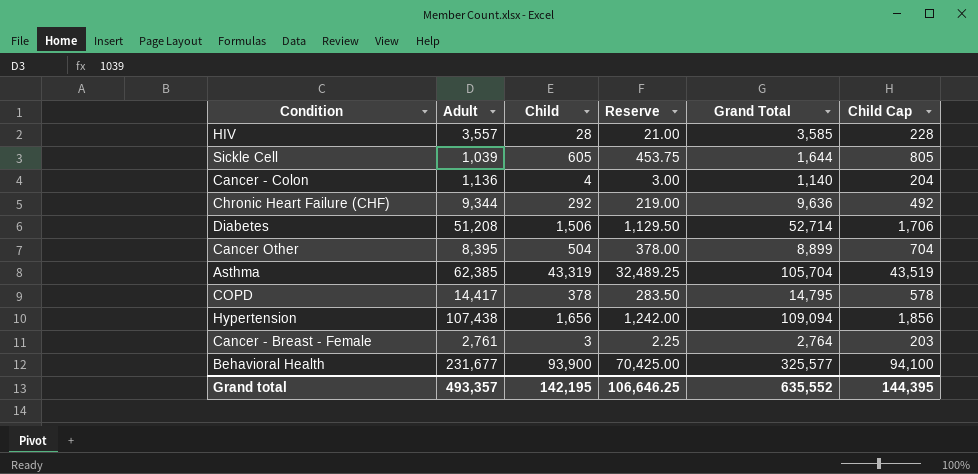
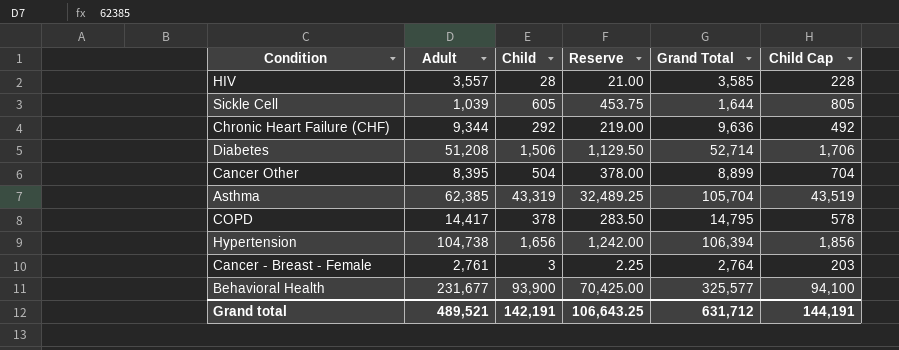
row Cancer - Colon: 1,136 | 4 | 3.00 | 1,140 | 204 -> none
Hypertension | Adult: 107,438 -> 104,738
Hypertension | Grand Total: 109,094 -> 106,394
Grand total | Adult: 493,357 -> 489,521
Grand total | Child: 142,195 -> 142,191
Grand total | Reserve: 106,646.25 -> 106,643.25
Grand total | Grand Total: 635,552 -> 631,712
Grand total | Child Cap: 144,395 -> 144,191

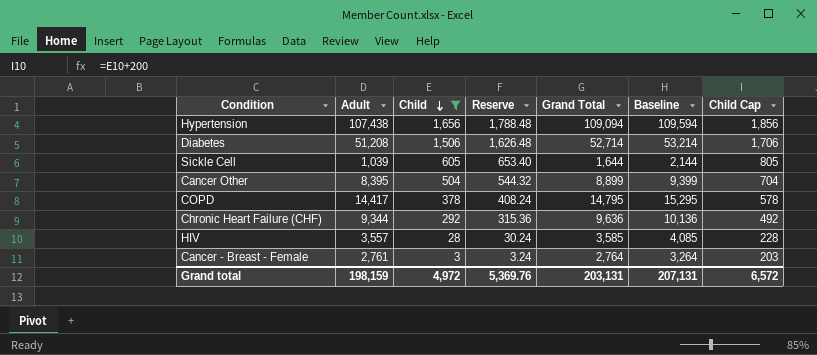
filter: none -> Child <= 1,656
row order: none -> Child descending
column Reserve | formula: [Child] * 0.75 -> [Child] * 1.08
column Baseline | formula: none -> [Grand Total] + 500
Hypertension | Adult: 104,738 -> 107,438
Hypertension | Grand Total: 106,394 -> 109,094
Grand total | Adult: 489,521 -> 198,159
Grand total | Child: 142,191 -> 4,972
Grand total | Reserve: 106,643.25 -> 5,369.76
Grand total | Grand Total: 631,712 -> 203,131
Grand total | Child Cap: 144,191 -> 6,572

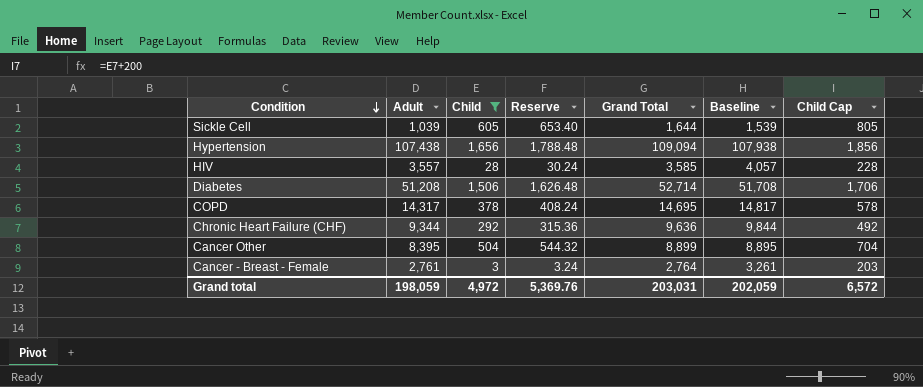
row order: Child descending -> Condition descending
column Baseline | formula: [Grand Total] + 500 -> [Adult] + 500
COPD | Adult: 14,417 -> 14,317
COPD | Grand Total: 14,795 -> 14,695
Grand total | Adult: 198,159 -> 198,059
Grand total | Grand Total: 203,131 -> 203,031
Grand total | Baseline: 207,131 -> 202,059

